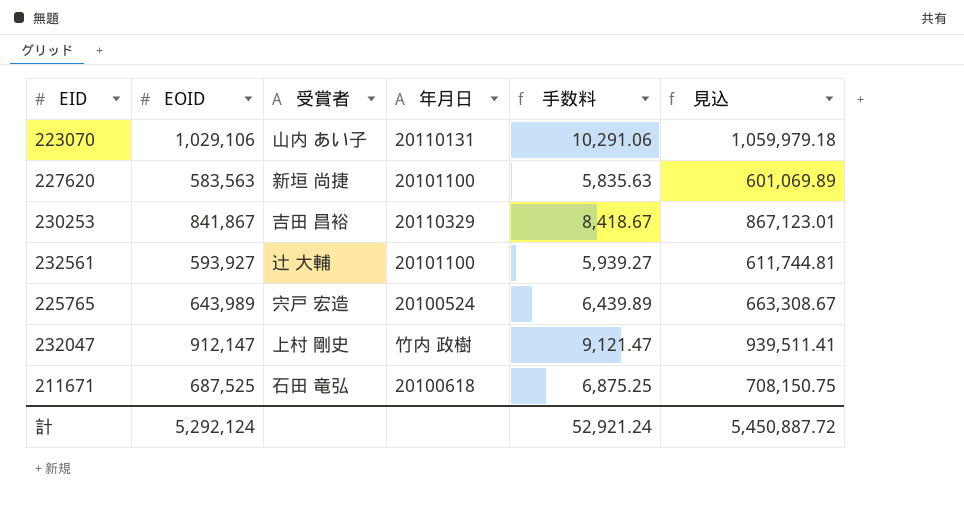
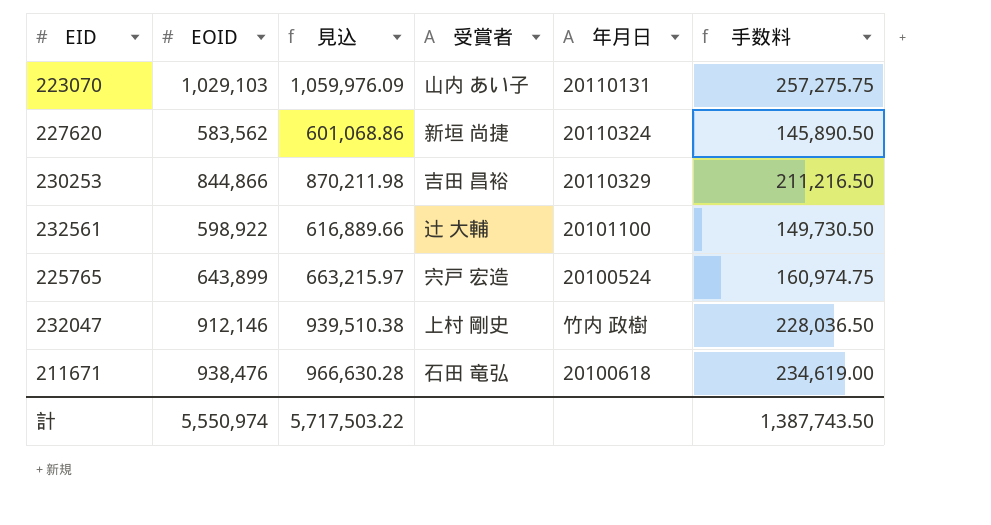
column 見込 | position: 6 -> 3
column 手数料 | formula: [EOID] * 0.01 -> [EOID] * 0.25
223070 | EOID: 1,029,106 -> 1,029,103
223070 | 見込: 1,059,979.18 -> 1,059,976.09
227620 | EOID: 583,563 -> 583,562
227620 | 見込: 601,069.89 -> 601,068.86
227620 | 年月日: 20101100 -> 20110324
230253 | EOID: 841,867 -> 844,866
230253 | 見込: 867,123.01 -> 870,211.98
232561 | EOID: 593,927 -> 598,922
232561 | 見込: 611,744.81 -> 616,889.66
225765 | EOID: 643,989 -> 643,899
225765 | 見込: 663,308.67 -> 663,215.97
232047 | EOID: 912,147 -> 912,146
232047 | 見込: 939,511.41 -> 939,510.38
211671 | EOID: 687,525 -> 938,476
211671 | 見込: 708,150.75 -> 966,630.28
計 | EOID: 5,292,124 -> 5,550,974
計 | 見込: 5,450,887.72 -> 5,717,503.22
計 | 手数料: 52,921.24 -> 1,387,743.50

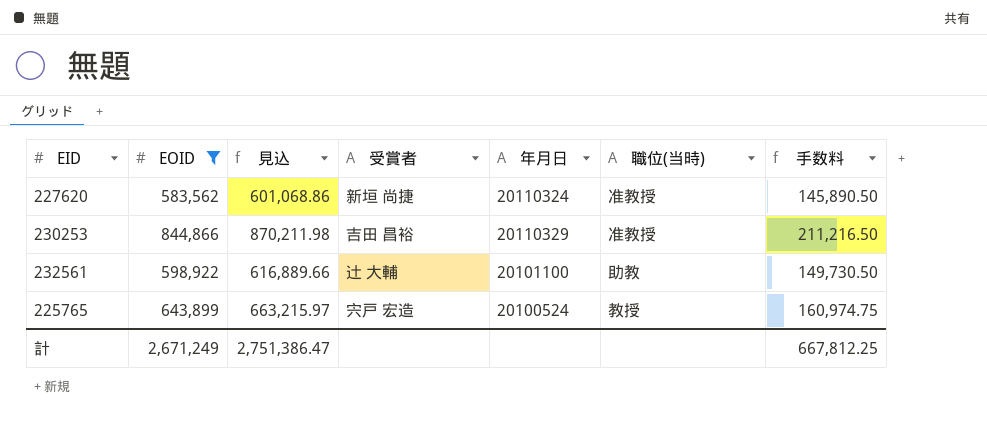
filter: none -> EOID <= 844,866
column 職位(当時) | position: none -> 6
計 | EOID: 5,550,974 -> 2,671,249
計 | 見込: 5,717,503.22 -> 2,751,386.47
計 | 手数料: 1,387,743.50 -> 667,812.25

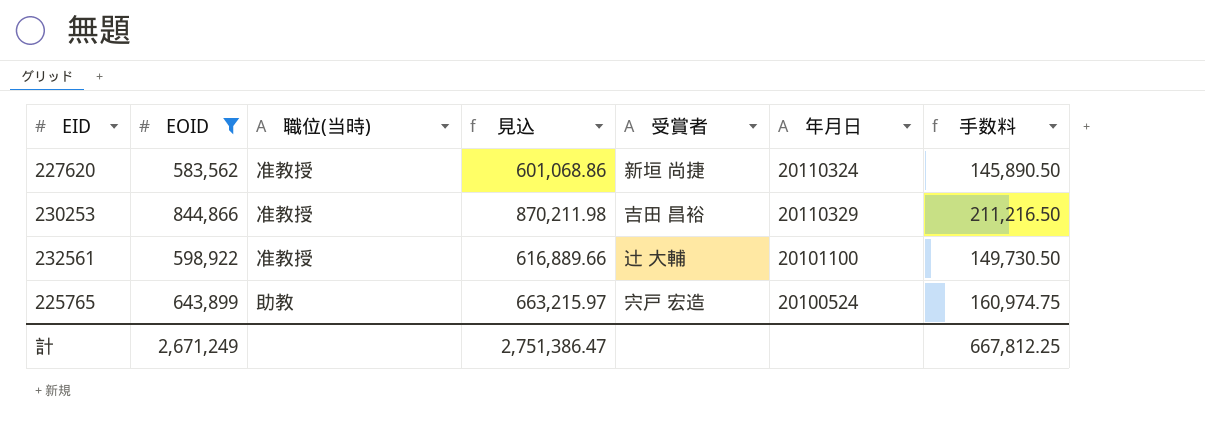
column 職位(当時) | position: 6 -> 3
232561 | 職位(当時): 助教 -> 准教授
225765 | 職位(当時): 教授 -> 助教

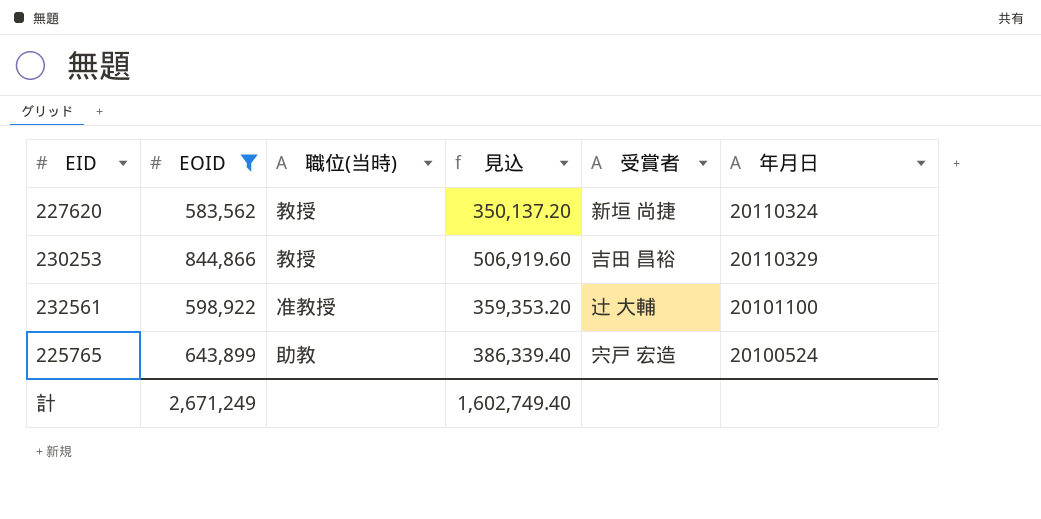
column 手数料 | formula: [EOID] * 0.25 -> none
column 見込 | formula: [EOID] * 1.03 -> [EOID] * 0.6
227620 | 職位(当時): 准教授 -> 教授
230253 | 職位(当時): 准教授 -> 教授
計 | 見込: 2,751,386.47 -> 1,602,749.40

